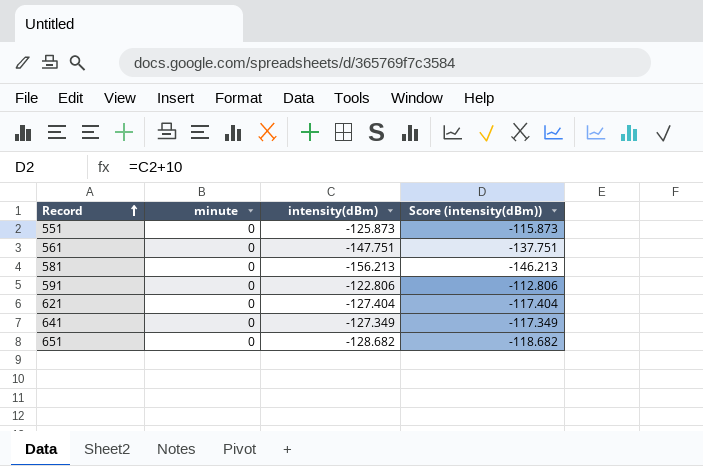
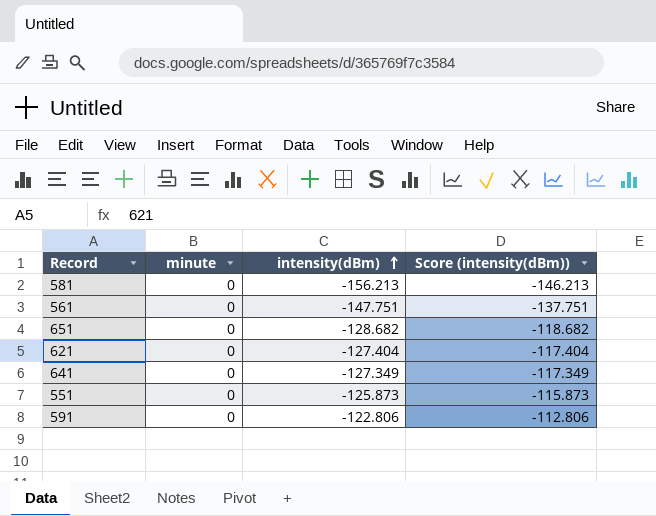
row order: Record ascending -> intensity(dBm) ascending

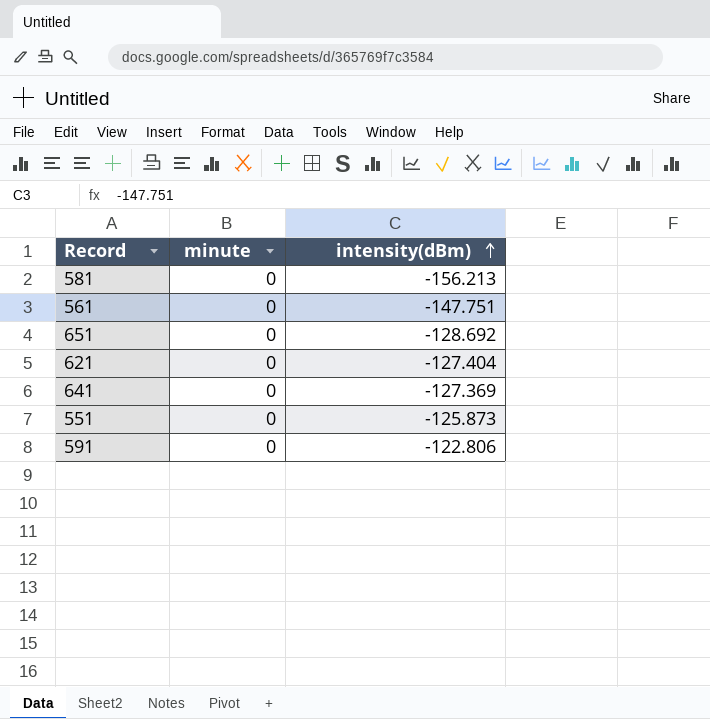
column Score (intensity(dBm)) | formula: [intensity(dBm)] + 10 -> none
651 | intensity(dBm): -128.682 -> -128.692
641 | intensity(dBm): -127.349 -> -127.369

